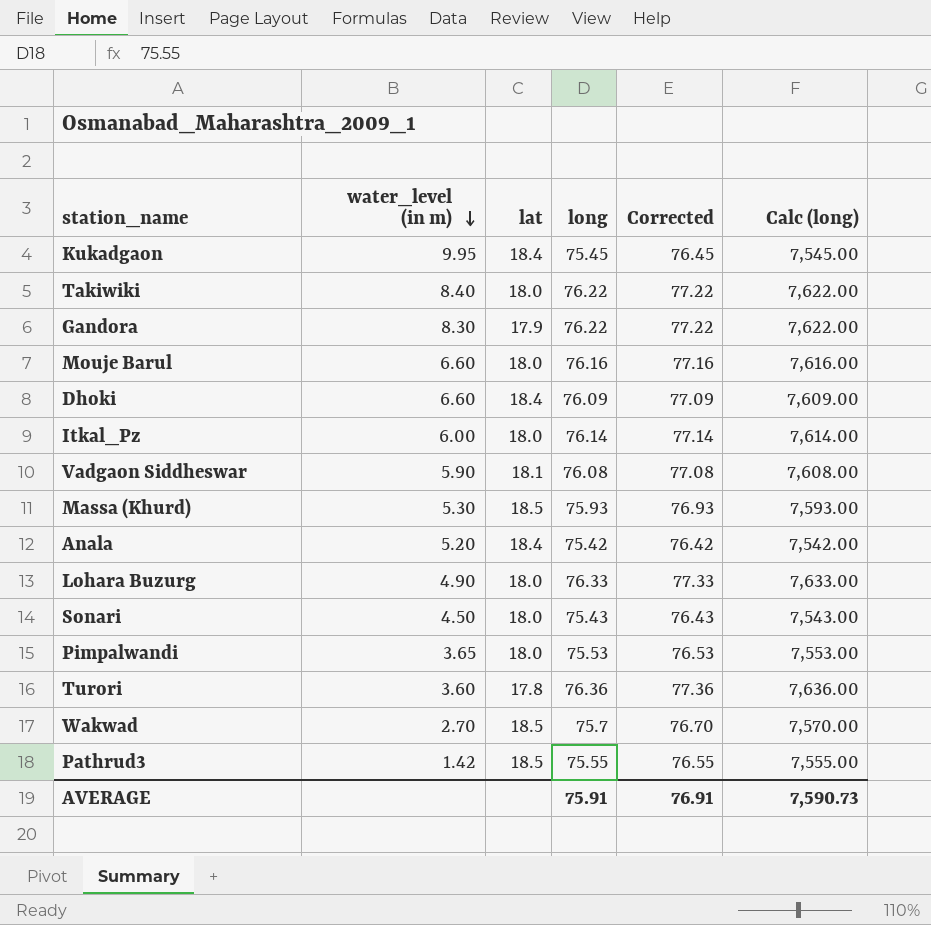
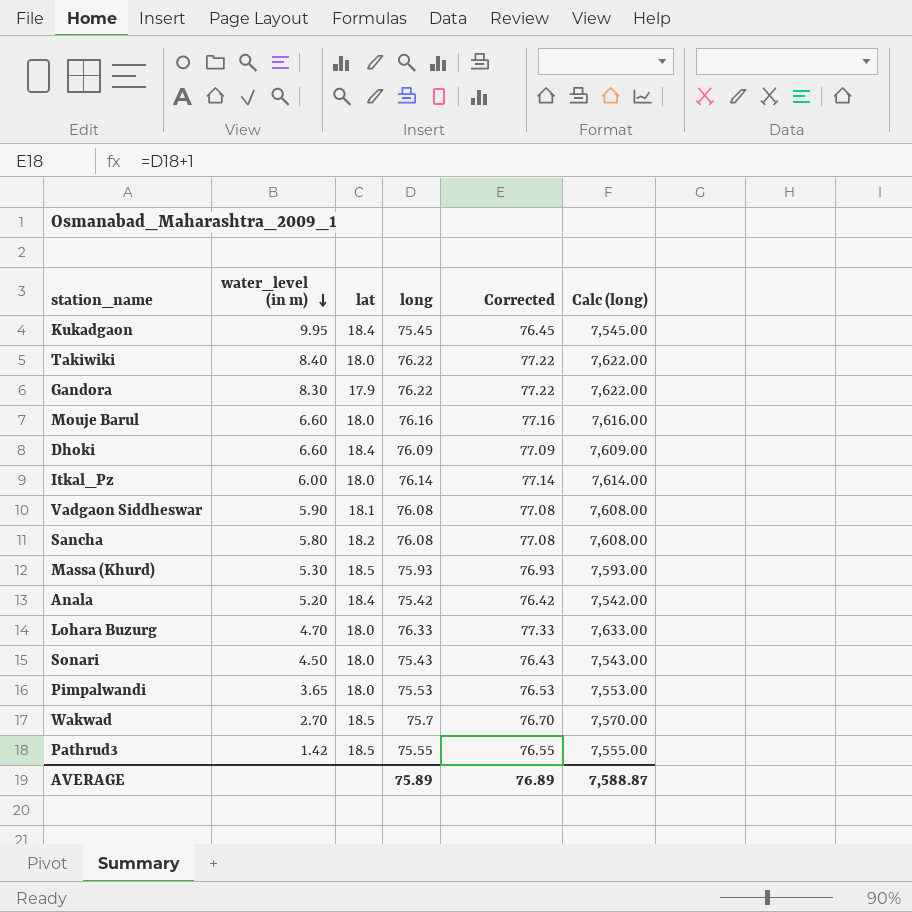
row Turori: 3.60 | 17.8 | 76.36 | 77.36 | 7,636.00 -> none
row Sancha: none -> 5.80 | 18.2 | 76.08 | 77.08 | 7,608.00
Lohara Buzurg | water_level (in m): 4.90 -> 4.70
AVERAGE | long: 75.91 -> 75.89
AVERAGE | Corrected: 76.91 -> 76.89
AVERAGE | Calc (long): 7,590.73 -> 7,588.87

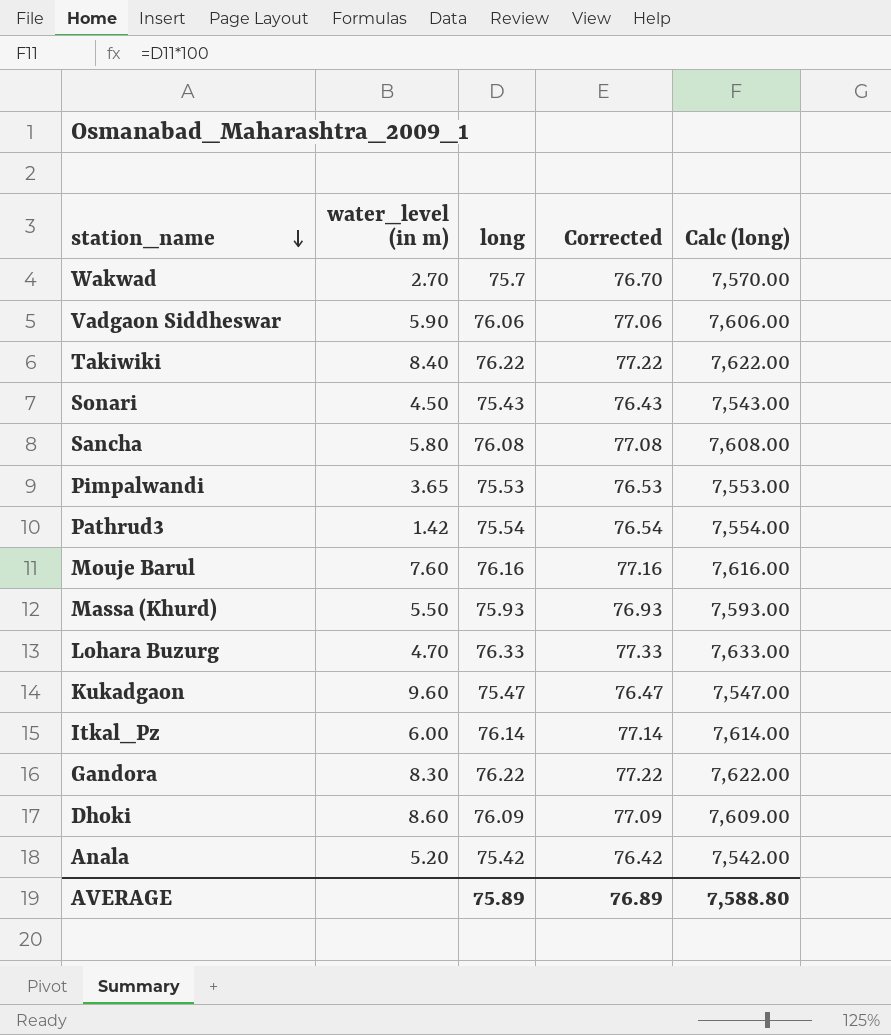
row order: water_level (in m) descending -> station_name descending
column lat | position: 3 -> none
Vadgaon Siddheswar | long: 76.08 -> 76.06
Vadgaon Siddheswar | Corrected: 77.08 -> 77.06
Vadgaon Siddheswar | Calc (long): 7,608.00 -> 7,606.00
Pathrud3 | long: 75.55 -> 75.54
Pathrud3 | Corrected: 76.55 -> 76.54
Pathrud3 | Calc (long): 7,555.00 -> 7,554.00
Mouje Barul | water_level (in m): 6.60 -> 7.60
Massa (Khurd) | water_level (in m): 5.30 -> 5.50
Kukadgaon | water_level (in m): 9.95 -> 9.60
Kukadgaon | long: 75.45 -> 75.47
Kukadgaon | Corrected: 76.45 -> 76.47
Kukadgaon | Calc (long): 7,545.00 -> 7,547.00
Dhoki | water_level (in m): 6.60 -> 8.60
AVERAGE | Calc (long): 7,588.87 -> 7,588.80

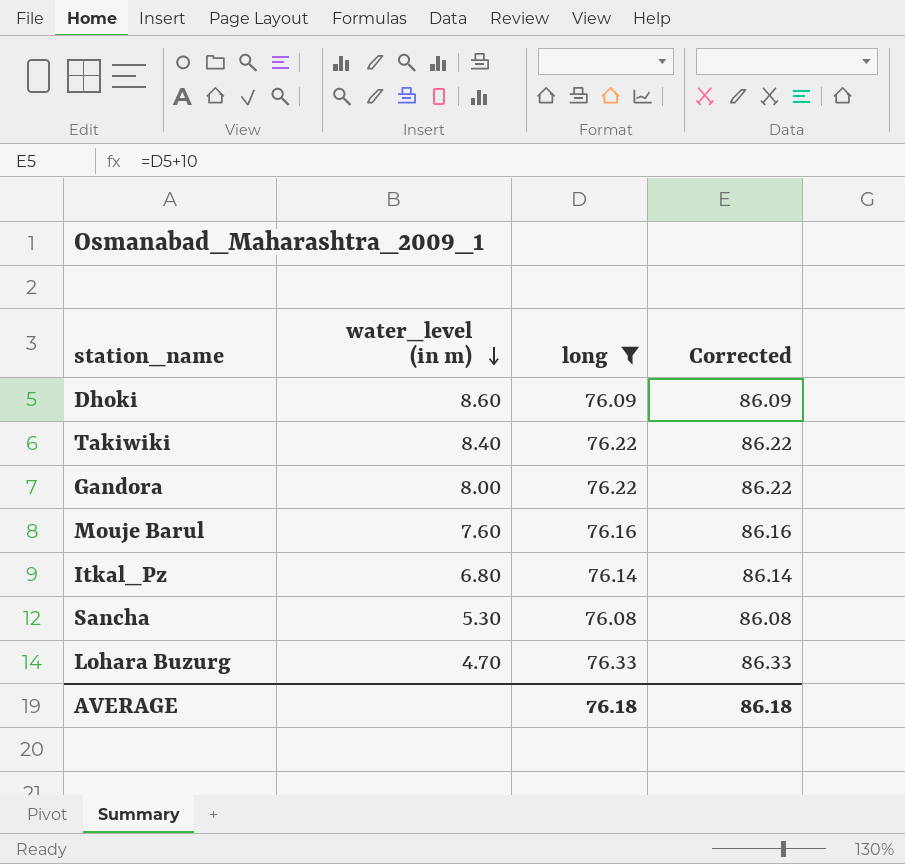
filter: none -> long >= 76.08
row order: station_name descending -> water_level (in m) descending
column Calc (long) | formula: [long] * 100 -> none
column Corrected | formula: [long] + 1 -> [long] + 10
Gandora | water_level (in m): 8.30 -> 8.00
Itkal_Pz | water_level (in m): 6.00 -> 6.80
Sancha | water_level (in m): 5.80 -> 5.30
AVERAGE | long: 75.89 -> 76.18
AVERAGE | Corrected: 76.89 -> 86.18

